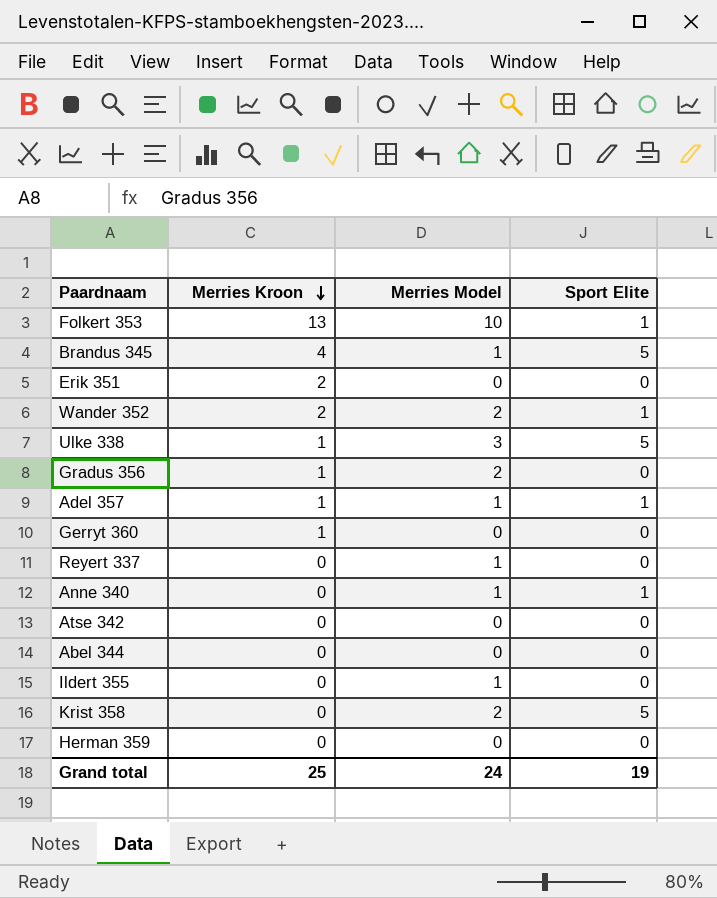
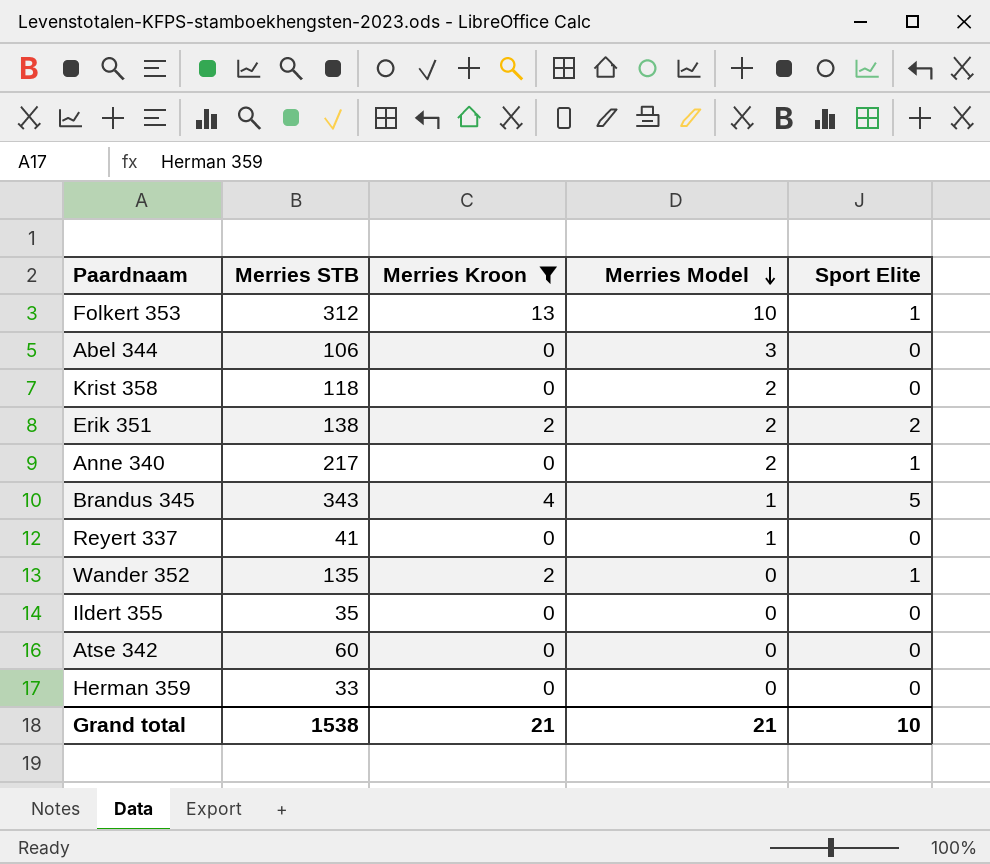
filter: none -> Merries Kroon != 1
row order: Merries Kroon descending -> Merries Model descending
column Merries STB | position: none -> 2
Abel 344 | Merries Model: 0 -> 3
Krist 358 | Sport Elite: 5 -> 0
Erik 351 | Merries Model: 0 -> 2
Erik 351 | Sport Elite: 0 -> 2
Anne 340 | Merries Model: 1 -> 2
Wander 352 | Merries Model: 2 -> 0
Ildert 355 | Merries Model: 1 -> 0
Grand total | Merries Kroon: 25 -> 21
Grand total | Merries Model: 24 -> 21
Grand total | Sport Elite: 19 -> 10

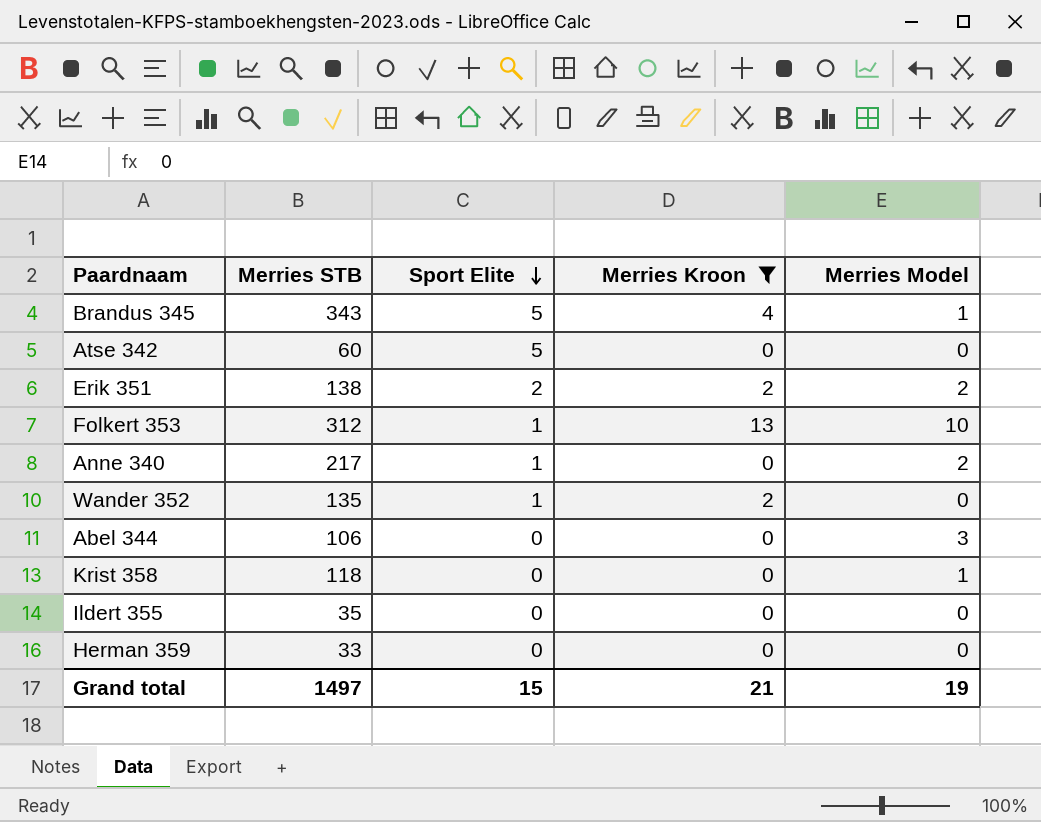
row order: Merries Model descending -> Sport Elite descending
column Sport Elite | position: 5 -> 3
row Reyert 337: 41 | 0 | 1 | 0 -> none
Atse 342 | Sport Elite: 0 -> 5
Krist 358 | Merries Model: 2 -> 1
Grand total | Merries STB: 1538 -> 1497
Grand total | Sport Elite: 10 -> 15
Grand total | Merries Model: 21 -> 19

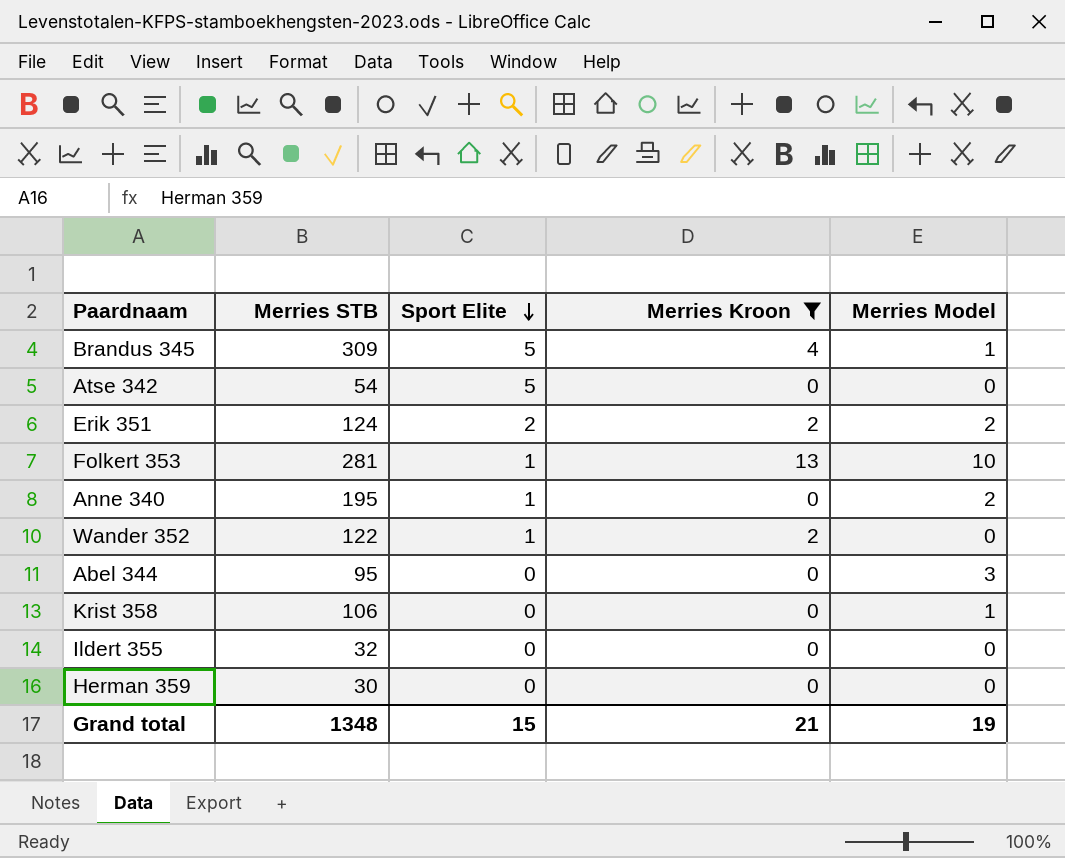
Brandus 345 | Merries STB: 343 -> 309
Atse 342 | Merries STB: 60 -> 54
Erik 351 | Merries STB: 138 -> 124
Folkert 353 | Merries STB: 312 -> 281
Anne 340 | Merries STB: 217 -> 195
Wander 352 | Merries STB: 135 -> 122
Abel 344 | Merries STB: 106 -> 95
Krist 358 | Merries STB: 118 -> 106
Ildert 355 | Merries STB: 35 -> 32
Herman 359 | Merries STB: 33 -> 30
Grand total | Merries STB: 1497 -> 1348

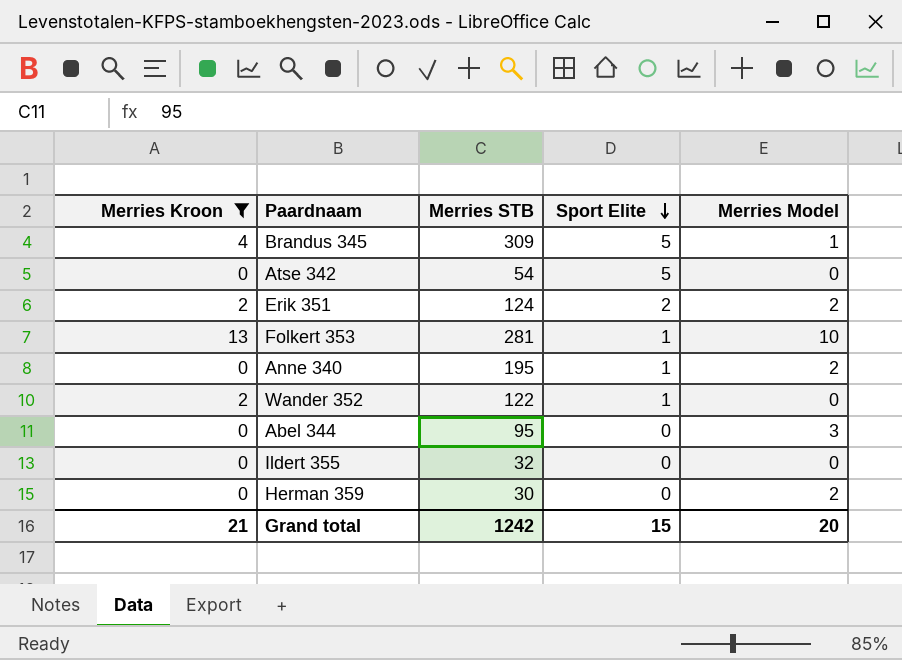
column Merries Kroon | position: 4 -> 1
row Krist 358: 106 | 0 | 0 | 1 -> none
Herman 359 | Merries Model: 0 -> 2
Grand total | Merries STB: 1348 -> 1242
Grand total | Merries Model: 19 -> 20

